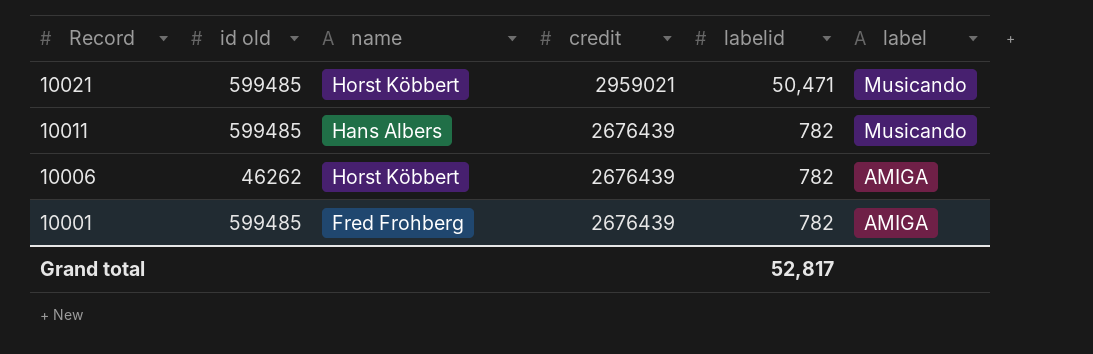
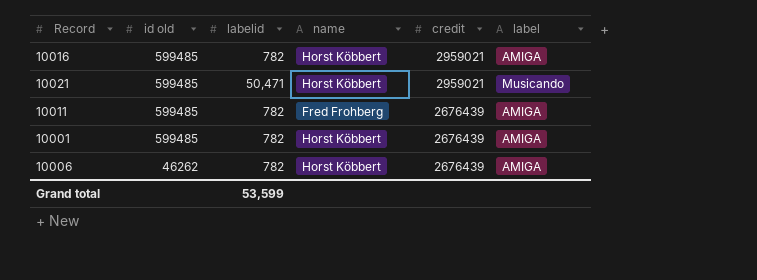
row order: Record descending -> id old descending
column labelid | position: 5 -> 3
row 10016: none -> 599485 | 782 | Horst Köbbert | 2959021 | AMIGA
10011 | name: Hans Albers -> Fred Frohberg
10011 | label: Musicando -> AMIGA
10001 | name: Fred Frohberg -> Horst Köbbert
Grand total | labelid: 52,817 -> 53,599

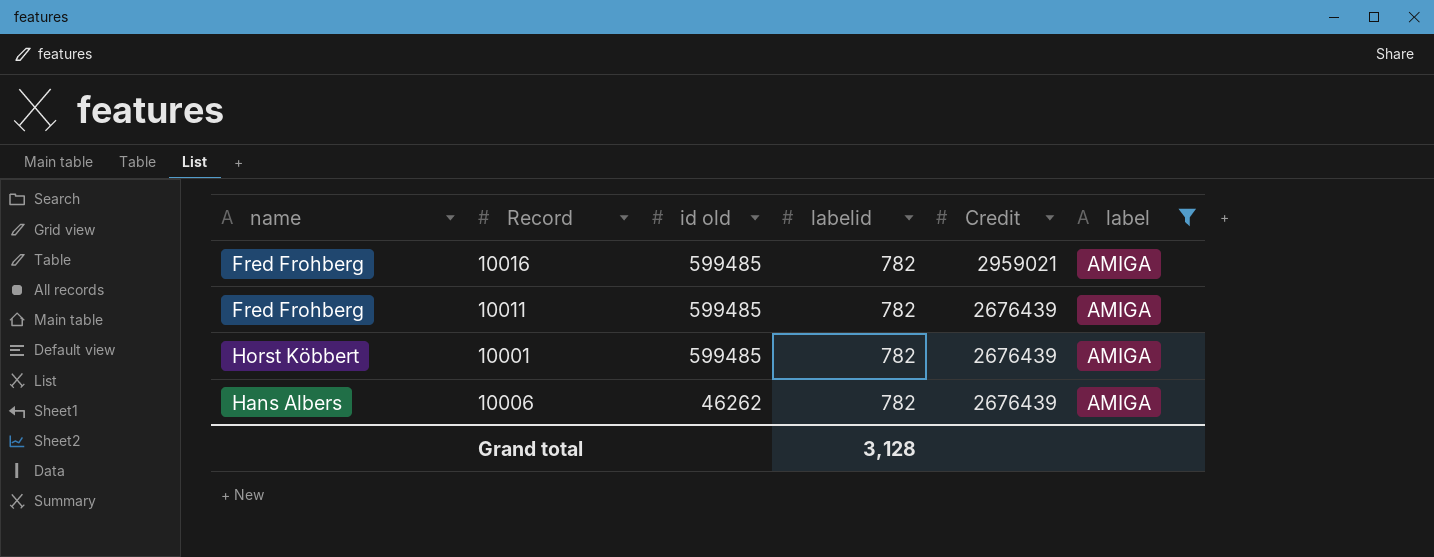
filter: none -> label = AMIGA
column name | position: 4 -> 1
column name: credit -> Credit
10016 | name: Horst Köbbert -> Fred Frohberg
10006 | name: Horst Köbbert -> Hans Albers
Grand total | labelid: 53,599 -> 3,128

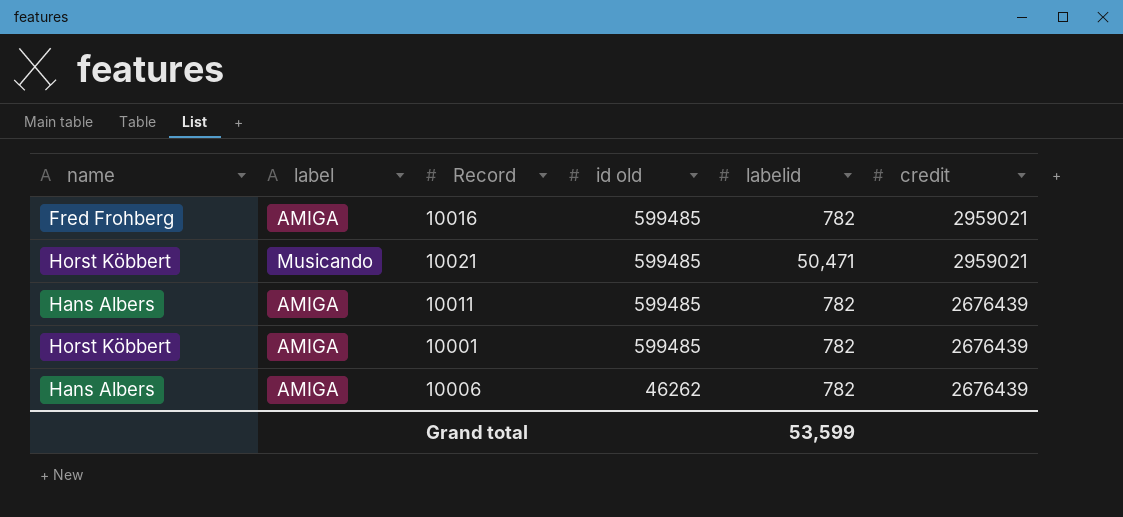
filter: label = AMIGA -> none
column label | position: 6 -> 2
column name: Credit -> credit
10011 | name: Fred Frohberg -> Hans Albers
Grand total | labelid: 3,128 -> 53,599

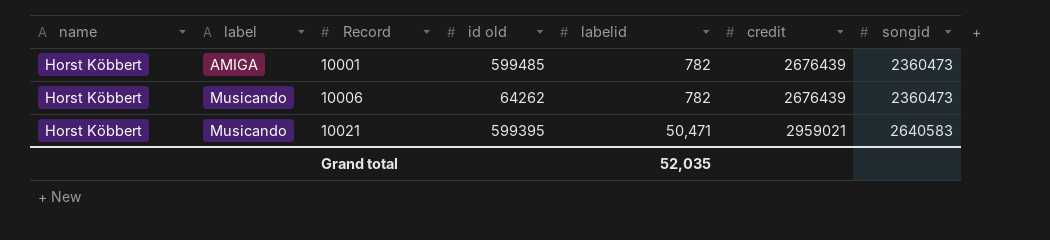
row order: id old descending -> label ascending
column songid | position: none -> 7
row 10016: Fred Frohberg | AMIGA | 599485 | 782 | 2959021 -> none
row 10011: Hans Albers | AMIGA | 599485 | 782 | 2676439 -> none
10006 | name: Hans Albers -> Horst Köbbert
10006 | label: AMIGA -> Musicando
10006 | id old: 46262 -> 64262
10021 | id old: 599485 -> 599395
Grand total | labelid: 53,599 -> 52,035

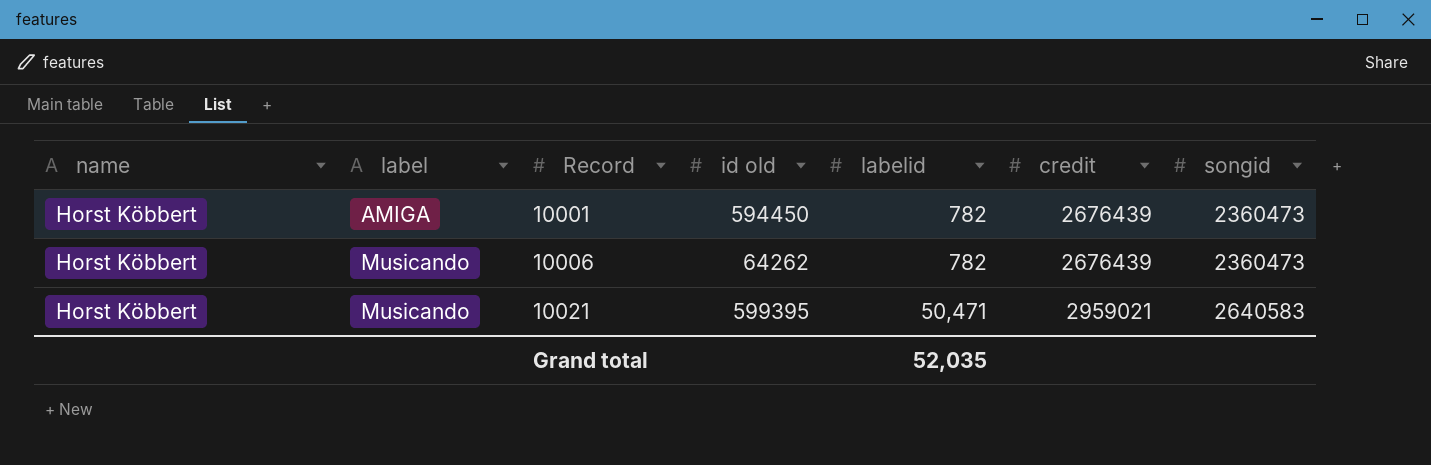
10001 | id old: 599485 -> 594450

